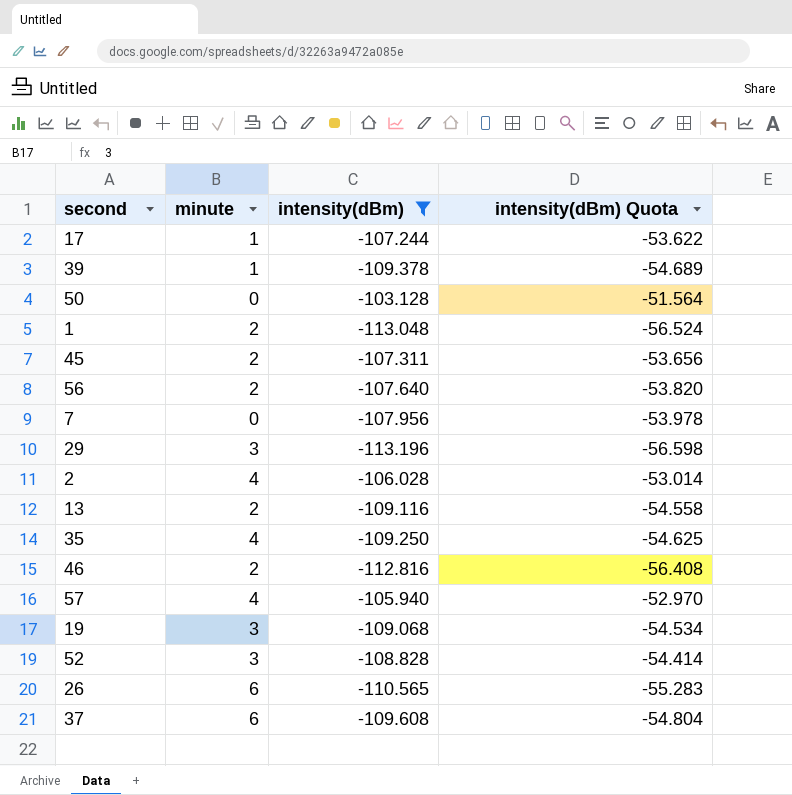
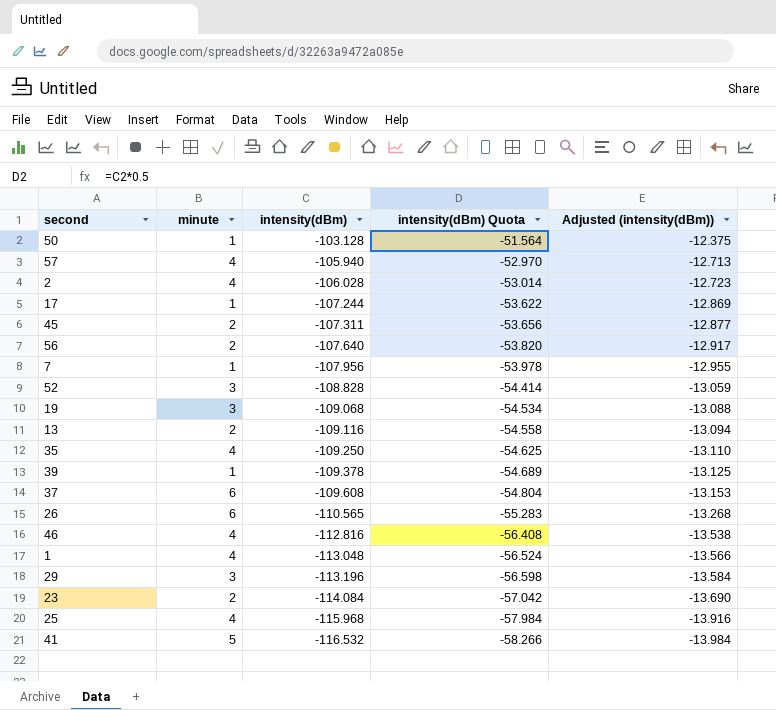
filter: intensity(dBm) >= -113.196 -> none
row order: none -> intensity(dBm) descending
column Adjusted (intensity(dBm)) | formula: none -> [intensity(dBm)] * 0.12
50 | minute: 0 -> 1
7 | minute: 0 -> 1
46 | minute: 2 -> 4
1 | minute: 2 -> 4

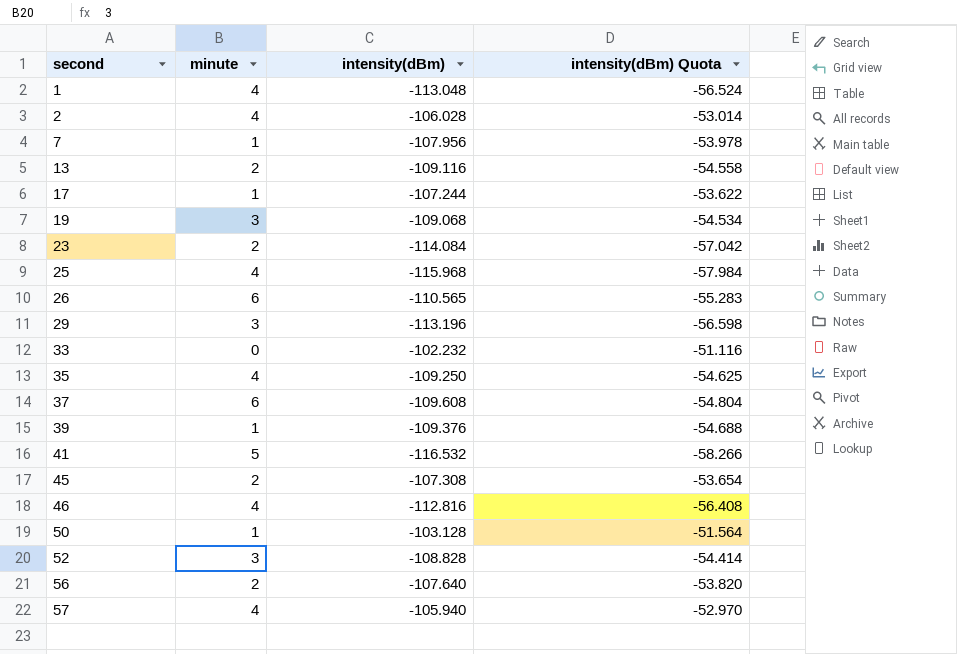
row order: intensity(dBm) descending -> second ascending
column Adjusted (intensity(dBm)) | formula: [intensity(dBm)] * 0.12 -> none
row 33: none -> 0 | -102.232 | -51.116
39 | intensity(dBm): -109.378 -> -109.376
39 | intensity(dBm) Quota: -54.689 -> -54.688
45 | intensity(dBm): -107.311 -> -107.308
45 | intensity(dBm) Quota: -53.656 -> -53.654

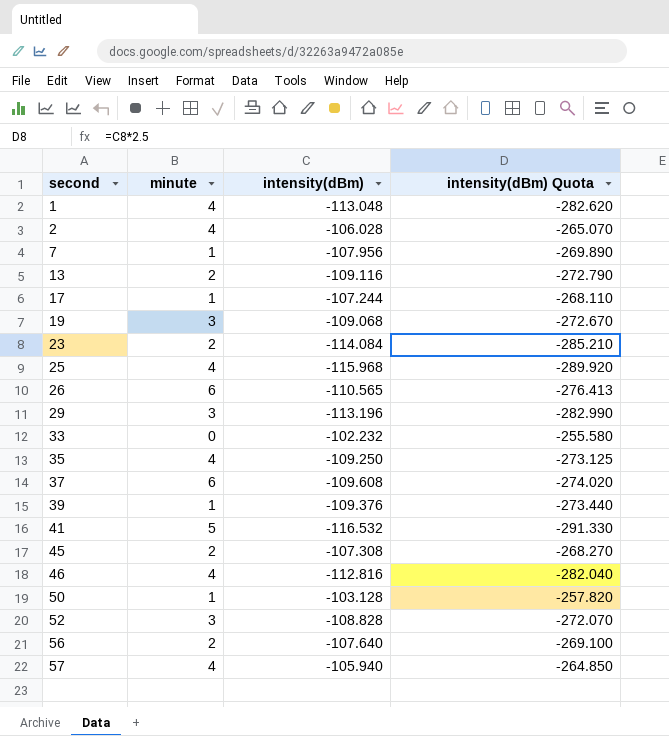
column intensity(dBm) Quota | formula: [intensity(dBm)] * 0.5 -> [intensity(dBm)] * 2.5

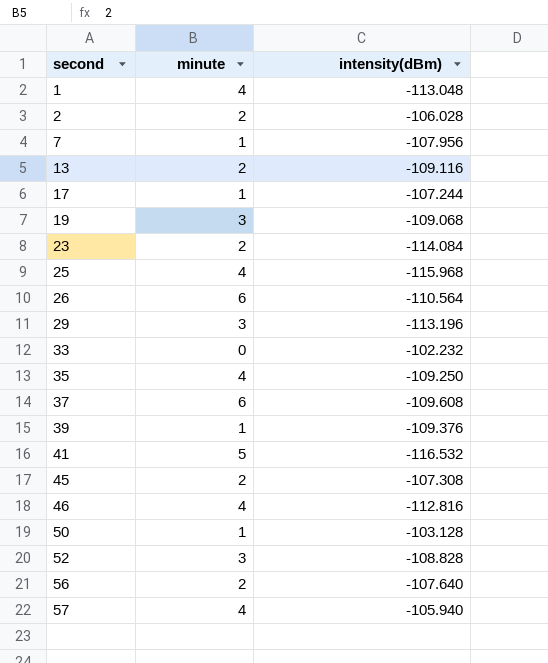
column intensity(dBm) Quota | formula: [intensity(dBm)] * 2.5 -> none
2 | minute: 4 -> 2
26 | intensity(dBm): -110.565 -> -110.564

